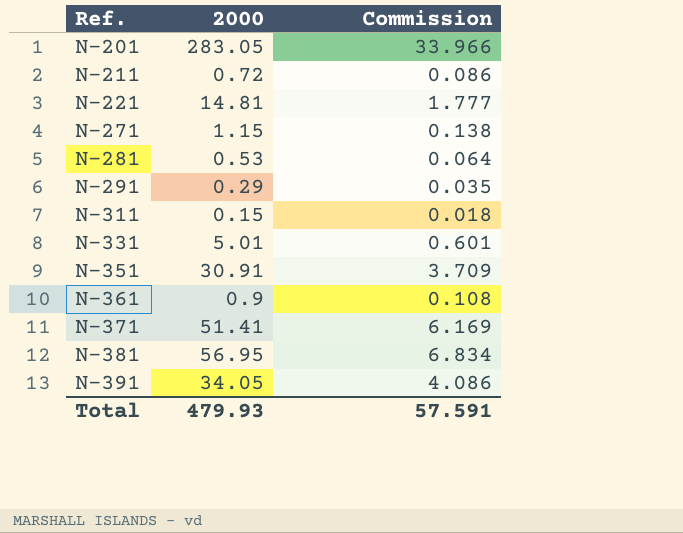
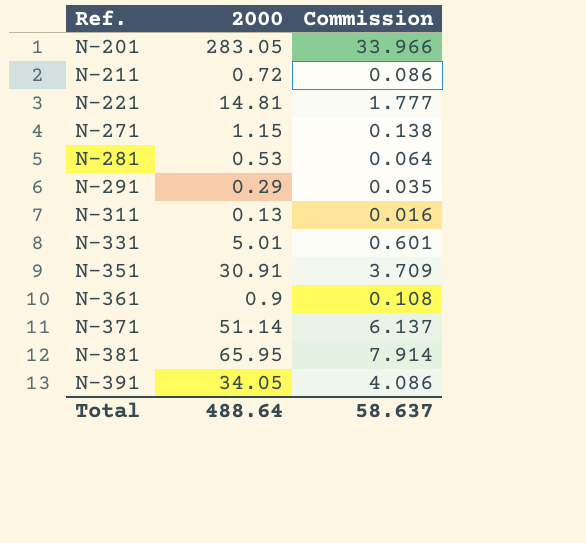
N-311 | 2000: 0.15 -> 0.13
N-311 | Commission: 0.018 -> 0.016
N-371 | 2000: 51.41 -> 51.14
N-371 | Commission: 6.169 -> 6.137
N-381 | 2000: 56.95 -> 65.95
N-381 | Commission: 6.834 -> 7.914
Total | 2000: 479.93 -> 488.64
Total | Commission: 57.591 -> 58.637

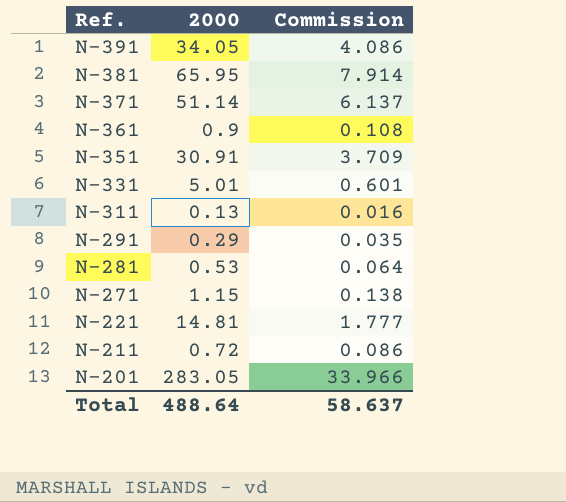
row order: Ref. ascending -> Ref. descending

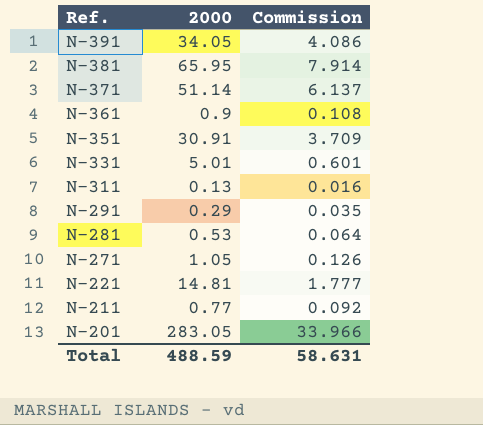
N-271 | 2000: 1.15 -> 1.05
N-271 | Commission: 0.138 -> 0.126
N-211 | 2000: 0.72 -> 0.77
N-211 | Commission: 0.086 -> 0.092
Total | 2000: 488.64 -> 488.59
Total | Commission: 58.637 -> 58.631

